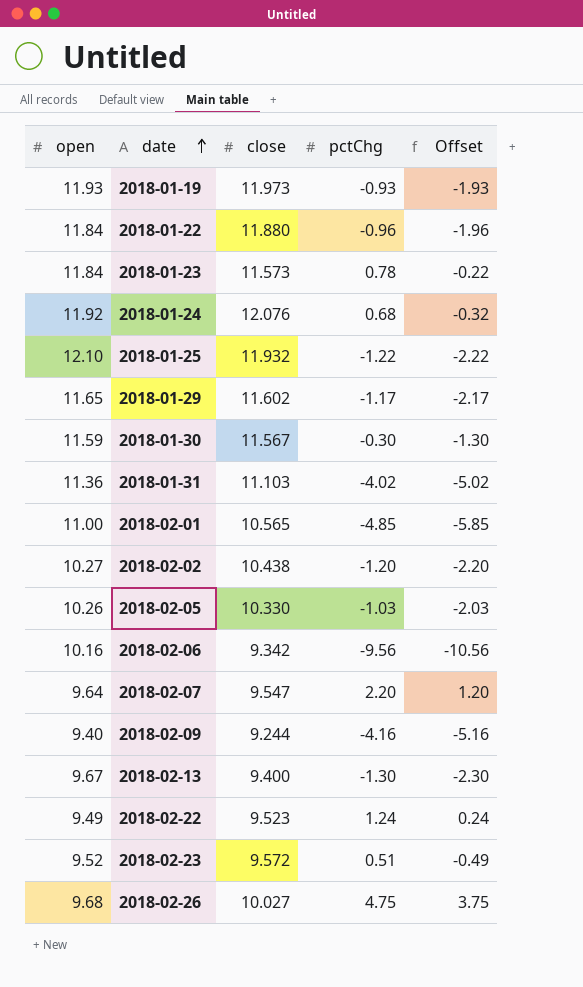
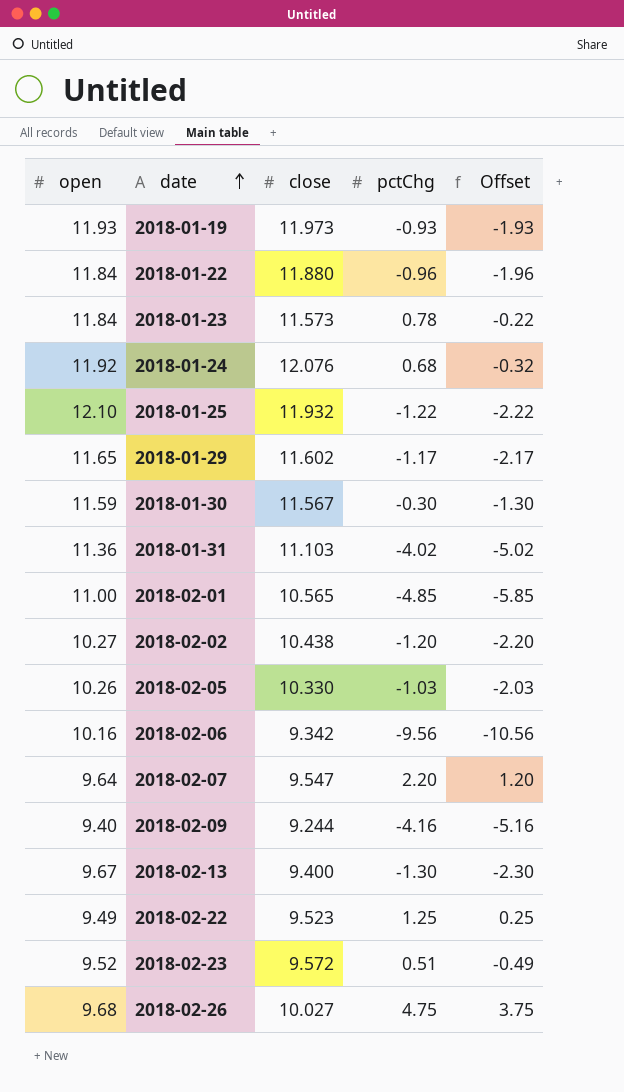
2018-02-22 | pctChg: 1.24 -> 1.25
2018-02-22 | Offset: 0.24 -> 0.25

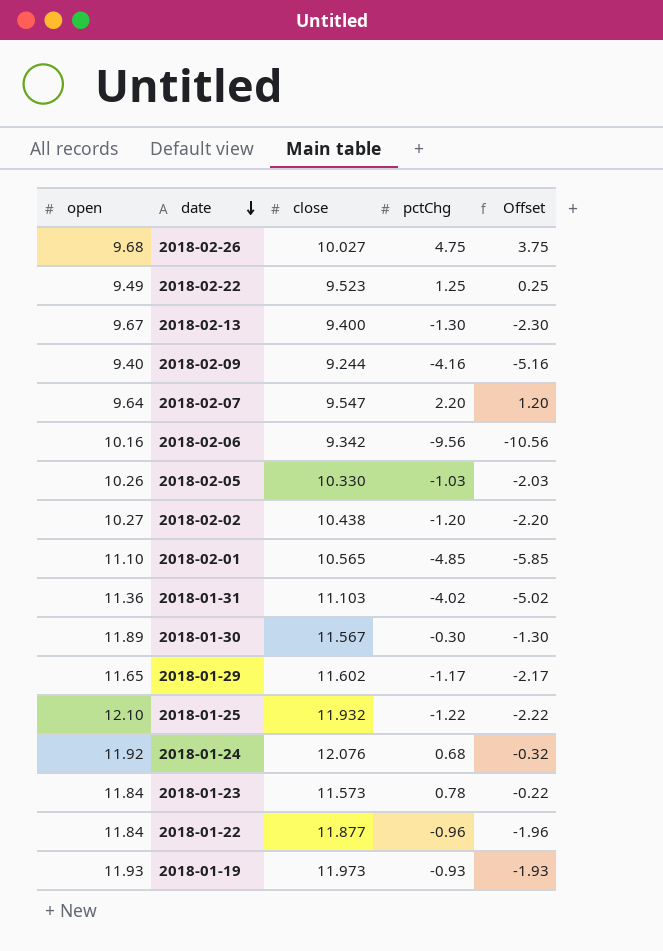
row order: date ascending -> date descending
row 2018-02-23: 9.52 | 9.572 | 0.51 | -0.49 -> none
2018-02-01 | open: 11.00 -> 11.10
2018-01-30 | open: 11.59 -> 11.89
2018-01-22 | close: 11.880 -> 11.877

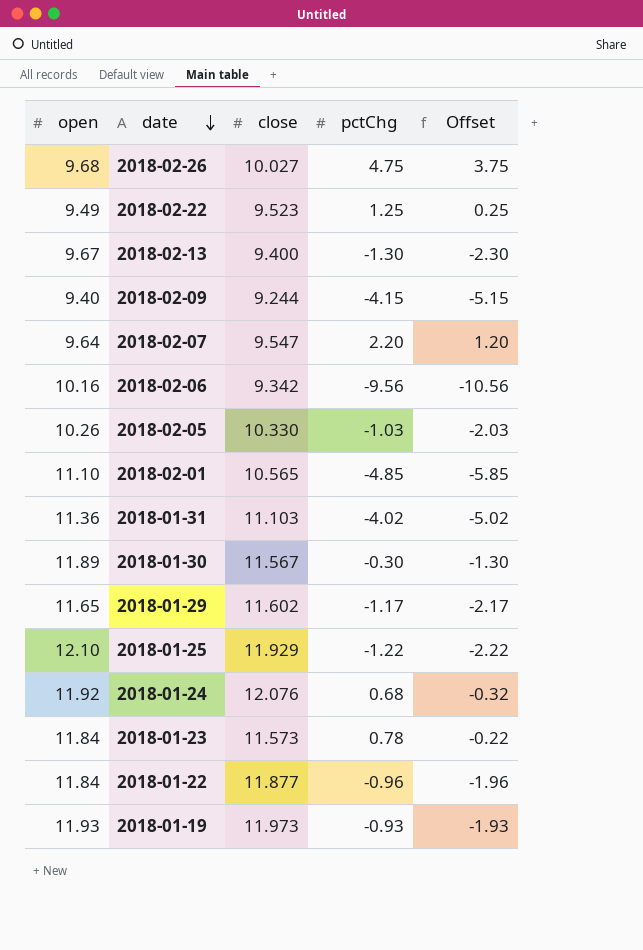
row 2018-02-02: 10.27 | 10.438 | -1.20 | -2.20 -> none
2018-02-09 | pctChg: -4.16 -> -4.15
2018-02-09 | Offset: -5.16 -> -5.15
2018-01-25 | close: 11.932 -> 11.929

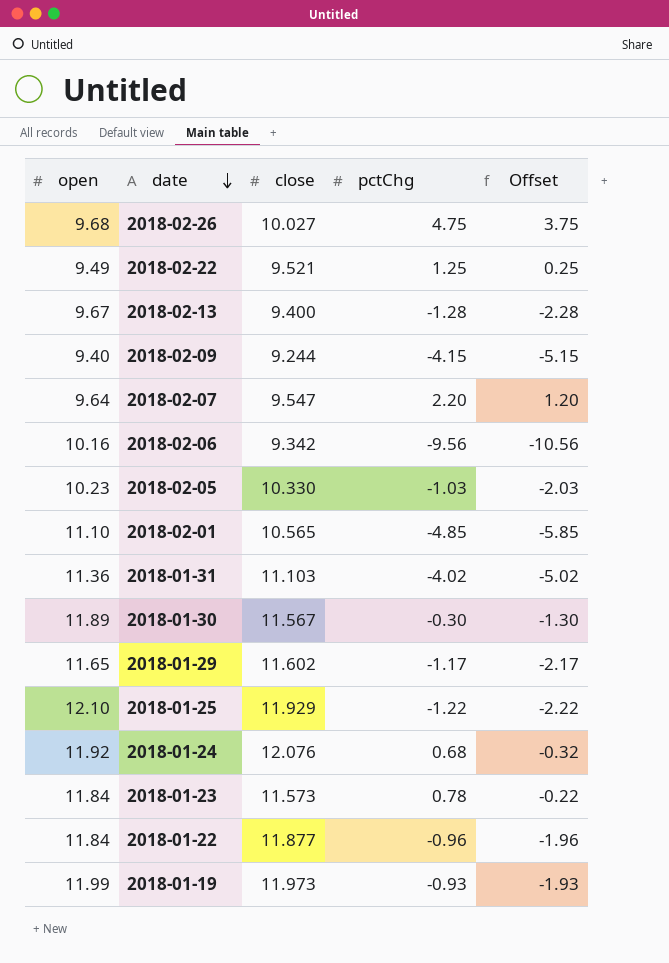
2018-02-22 | close: 9.523 -> 9.521
2018-02-13 | pctChg: -1.30 -> -1.28
2018-02-13 | Offset: -2.30 -> -2.28
2018-02-05 | open: 10.26 -> 10.23
2018-01-19 | open: 11.93 -> 11.99

